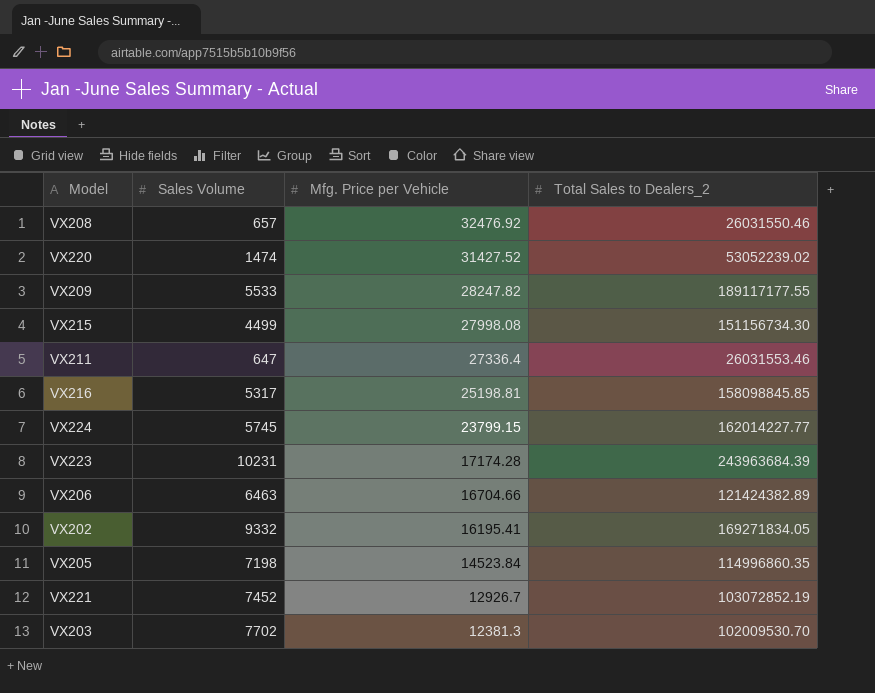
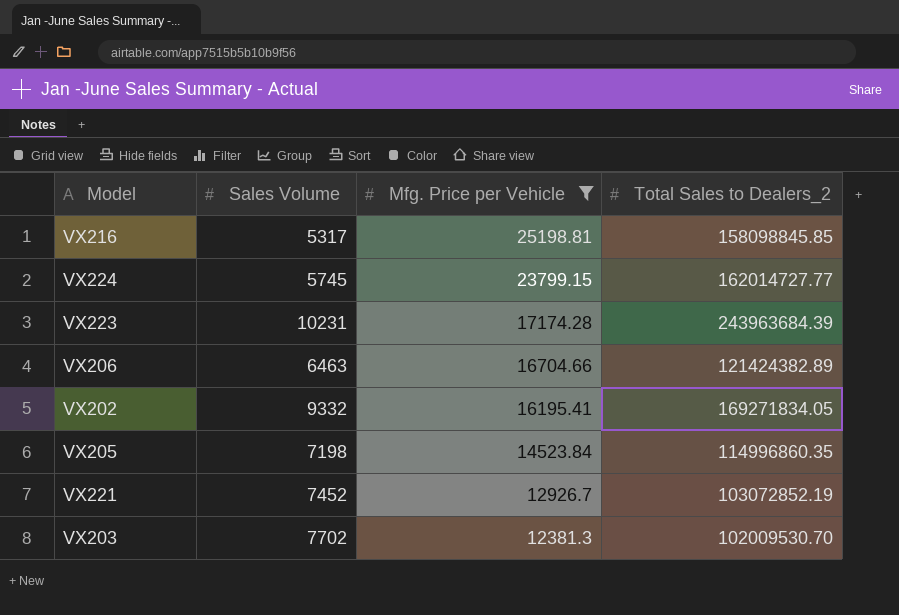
filter: none -> Mfg. Price per Vehicle <= 25198.81
VX224 | Total Sales to Dealers_2: 162014227.77 -> 162014727.77

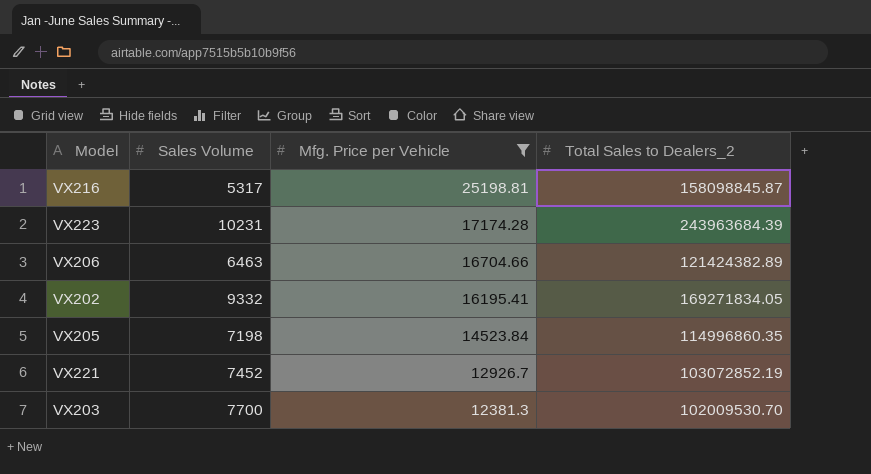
row VX224: 5745 | 23799.15 | 162014727.77 -> none
VX216 | Total Sales to Dealers_2: 158098845.85 -> 158098845.87
VX203 | Sales Volume: 7702 -> 7700

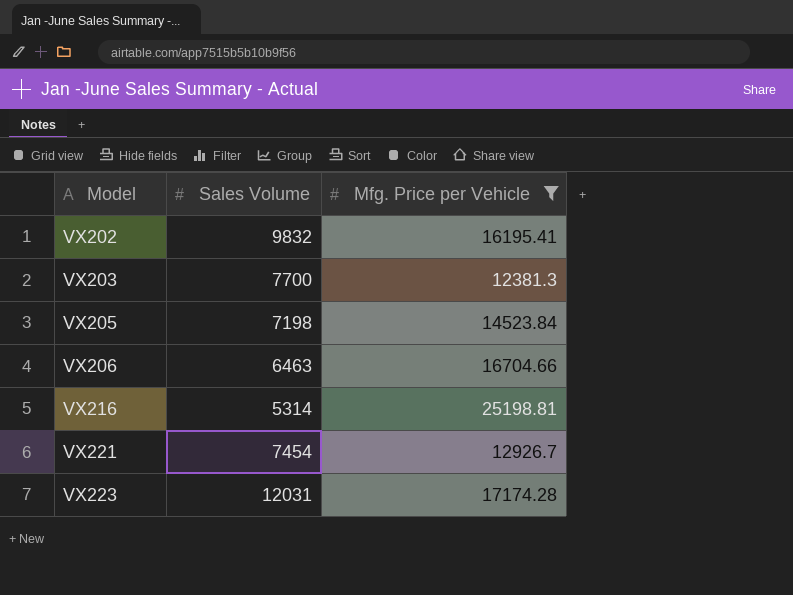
row order: Mfg. Price per Vehicle descending -> Model ascending
column Total Sales to Dealers_2 | position: 4 -> none
VX202 | Sales Volume: 9332 -> 9832
VX216 | Sales Volume: 5317 -> 5314
VX221 | Sales Volume: 7452 -> 7454
VX223 | Sales Volume: 10231 -> 12031

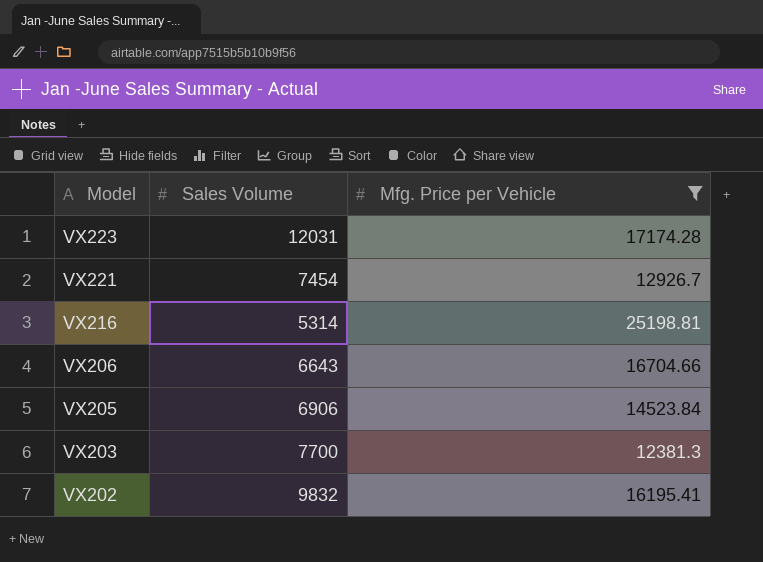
row order: Model ascending -> Model descending
VX206 | Sales Volume: 6463 -> 6643
VX205 | Sales Volume: 7198 -> 6906

